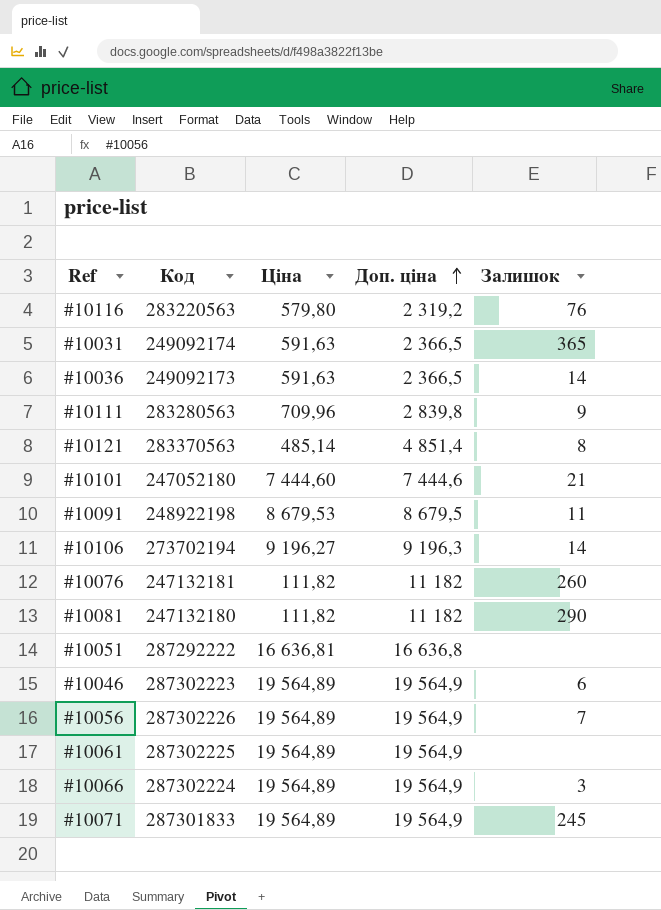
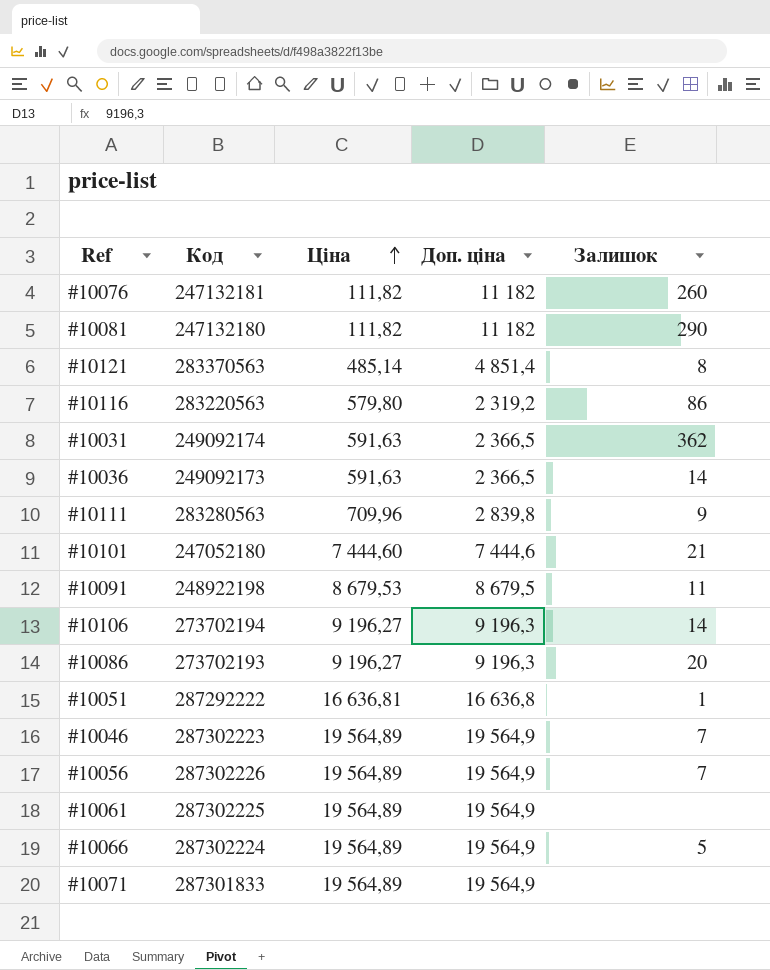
row order: Доп. ціна ascending -> Ціна ascending
#10116 | Залишок: 76 -> 86
#10031 | Залишок: 365 -> 362
row #10086: none -> 273702193 | 9 196,27 | 9 196,3 | 20
#10051 | Залишок: none -> 1
#10046 | Залишок: 6 -> 7
#10066 | Залишок: 3 -> 5
#10071 | Залишок: 245 -> none

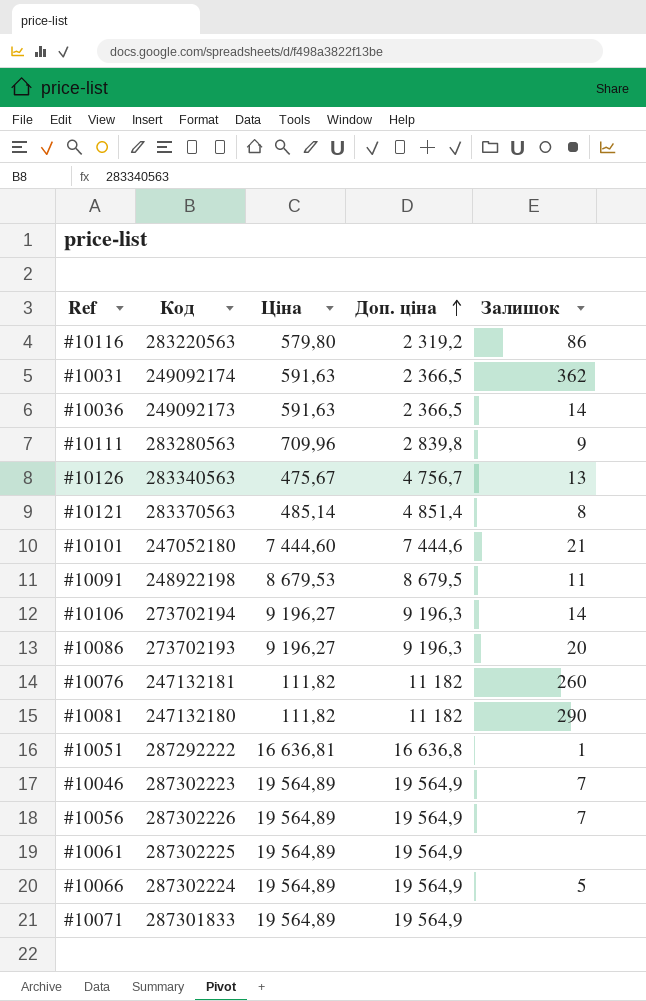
row order: Ціна ascending -> Доп. ціна ascending
row #10126: none -> 283340563 | 475,67 | 4 756,7 | 13

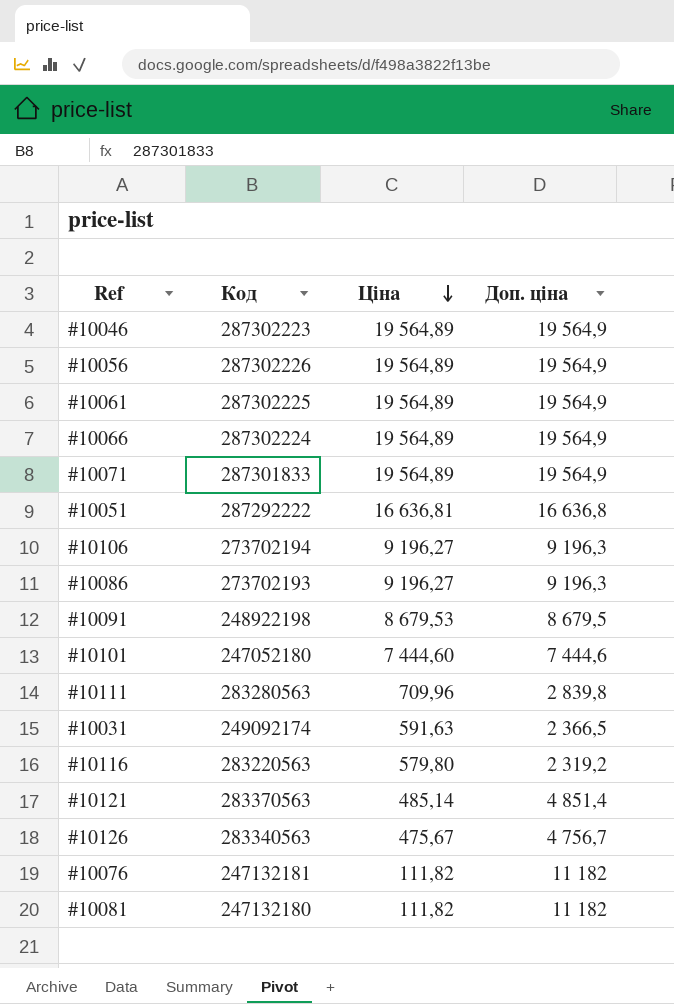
row order: Доп. ціна ascending -> Ціна descending
column Залишок | position: 5 -> none
row #10036: 249092173 | 591,63 | 2 366,5 | 14 -> none

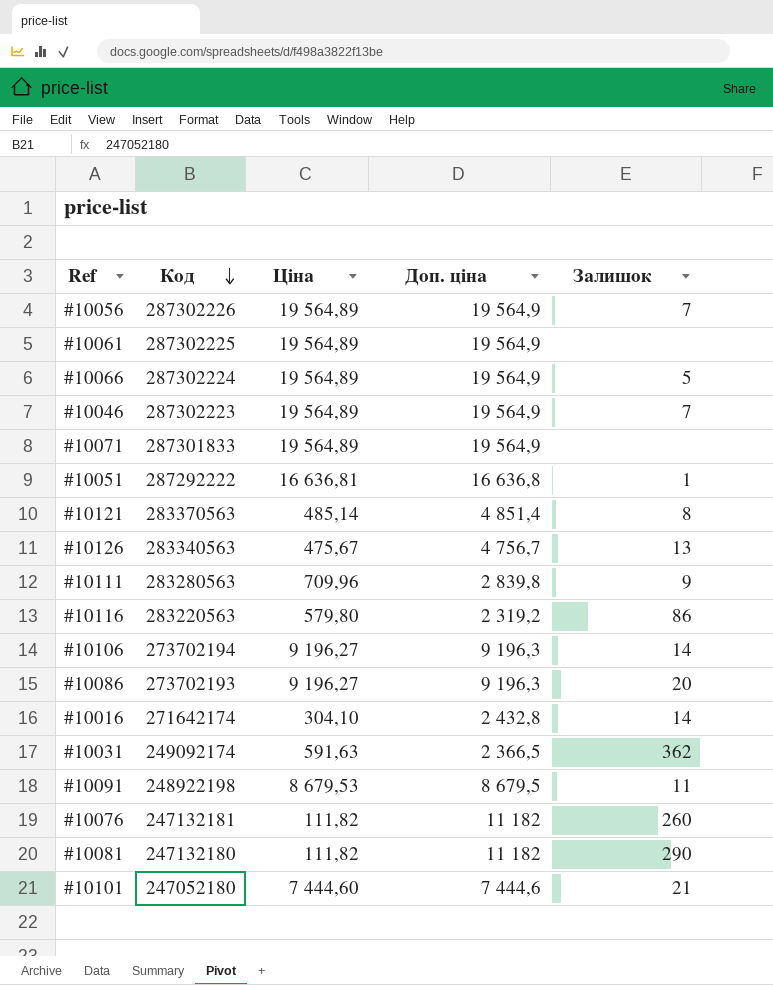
row order: Ціна descending -> Код descending
column Залишок | position: none -> 5
row #10016: none -> 271642174 | 304,10 | 2 432,8 | 14

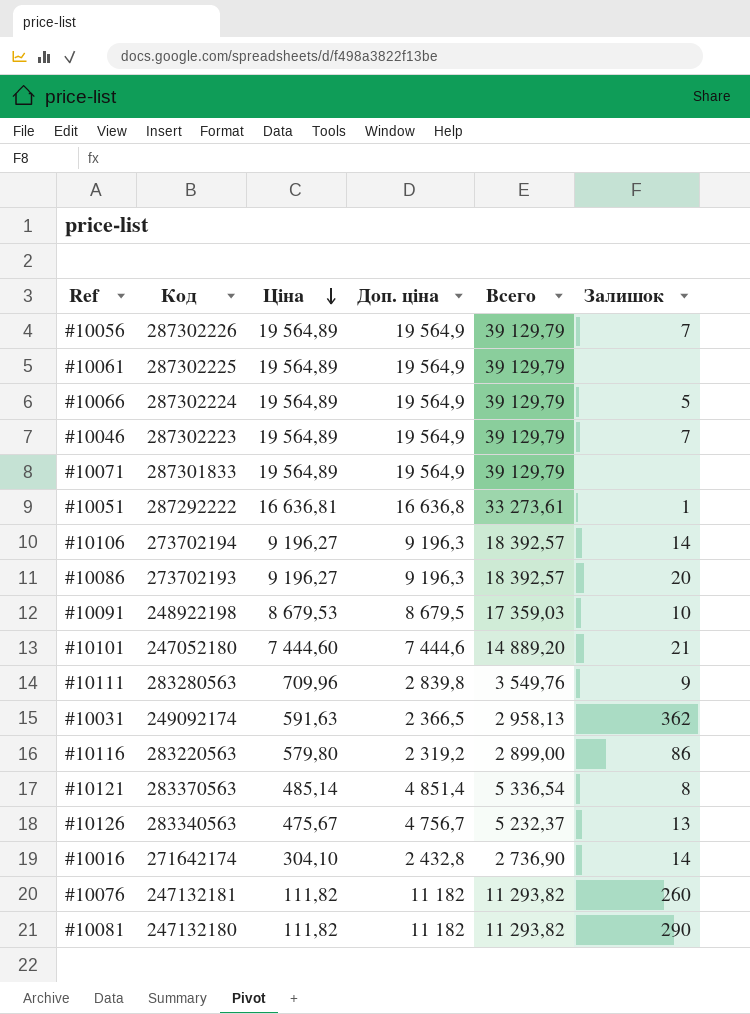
row order: Код descending -> Ціна descending
column Всего | formula: none -> [Ціна] + [Доп. ціна]
#10091 | Залишок: 11 -> 10

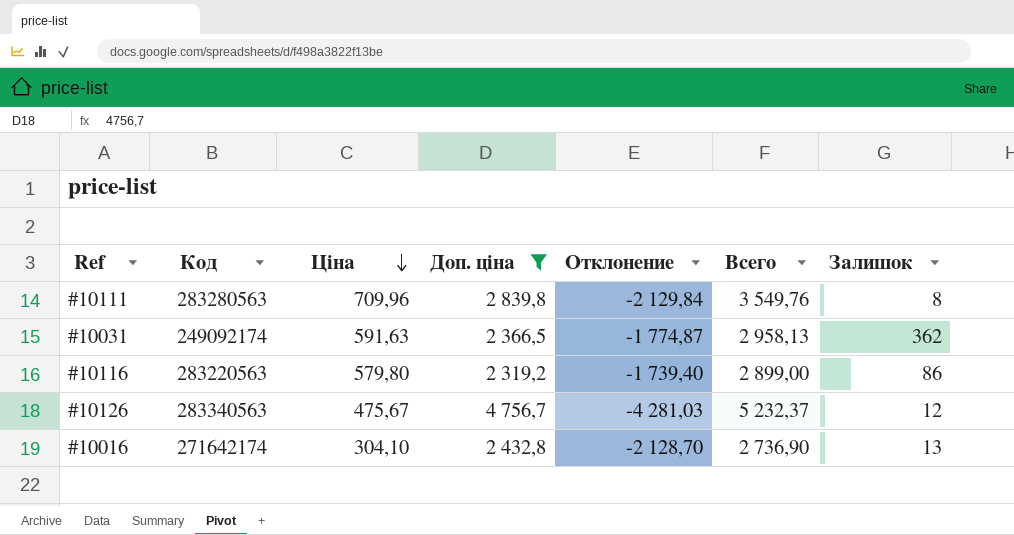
filter: none -> Доп. ціна <= 4 756,7
column Отклонение | formula: none -> [Ціна] - [Доп. ціна]
#10111 | Залишок: 9 -> 8
#10126 | Залишок: 13 -> 12
#10016 | Залишок: 14 -> 13

